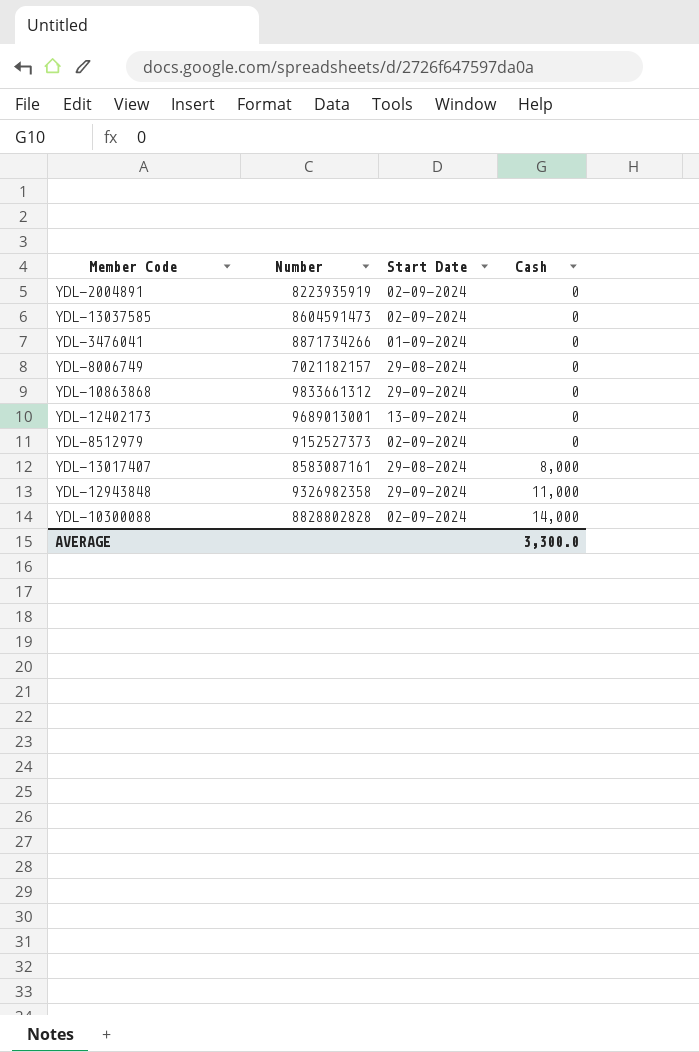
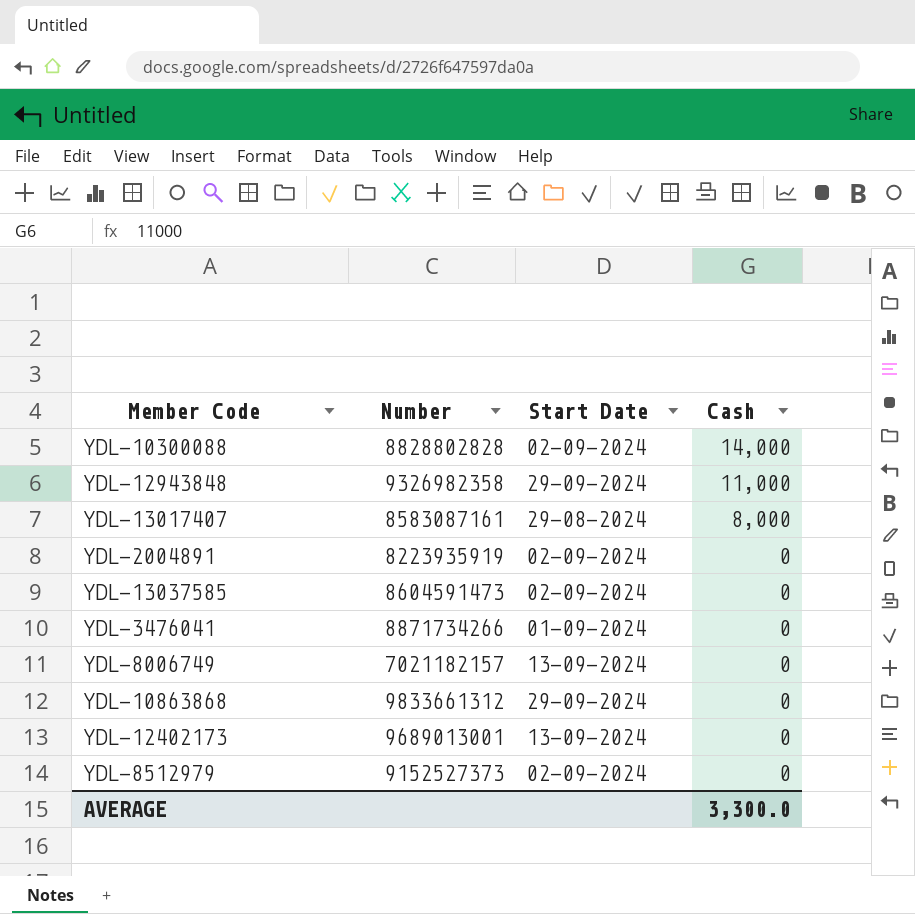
row order: Cash ascending -> Cash descending
YDL-8006749 | Start Date: 29-08-2024 -> 13-09-2024

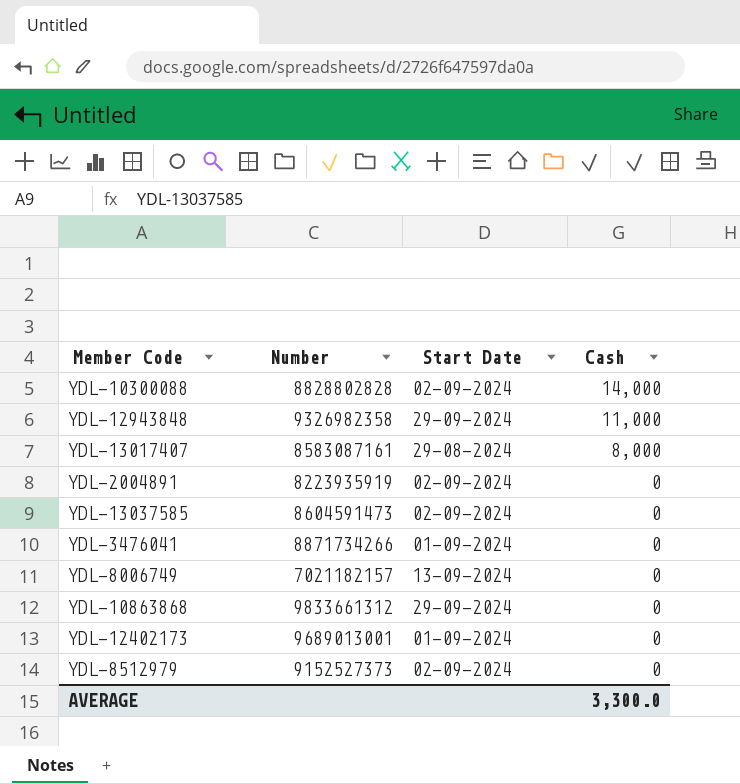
YDL-12402173 | Start Date: 13-09-2024 -> 01-09-2024

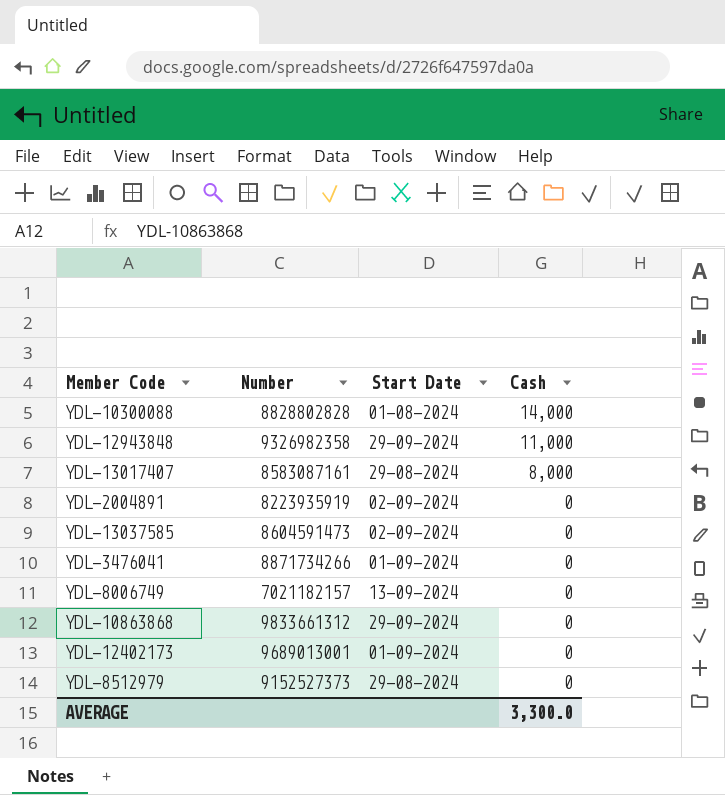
YDL-10300088 | Start Date: 02-09-2024 -> 01-08-2024
YDL-8512979 | Start Date: 02-09-2024 -> 29-08-2024

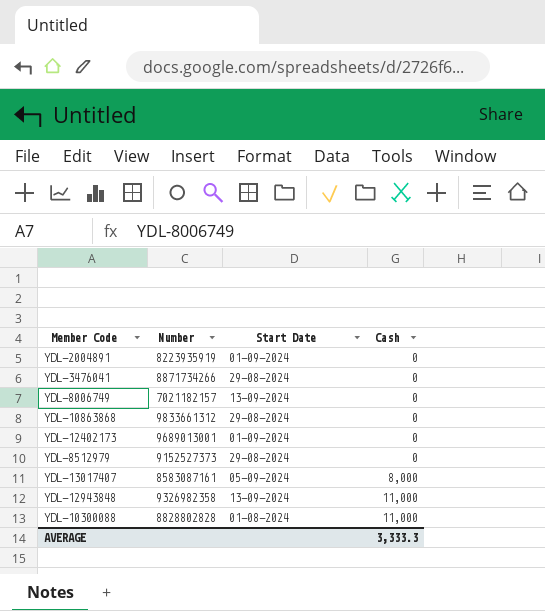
row order: Cash descending -> Cash ascending
row YDL-13037585: 8604591473 | 02-09-2024 | 0 -> none
YDL-2004891 | Start Date: 02-09-2024 -> 01-09-2024
YDL-3476041 | Start Date: 01-09-2024 -> 29-08-2024
YDL-10863868 | Start Date: 29-09-2024 -> 29-08-2024
YDL-13017407 | Start Date: 29-08-2024 -> 05-09-2024
YDL-12943848 | Start Date: 29-09-2024 -> 13-09-2024
YDL-10300088 | Cash: 14,000 -> 11,000
AVERAGE | Cash: 3,300.0 -> 3,333.3

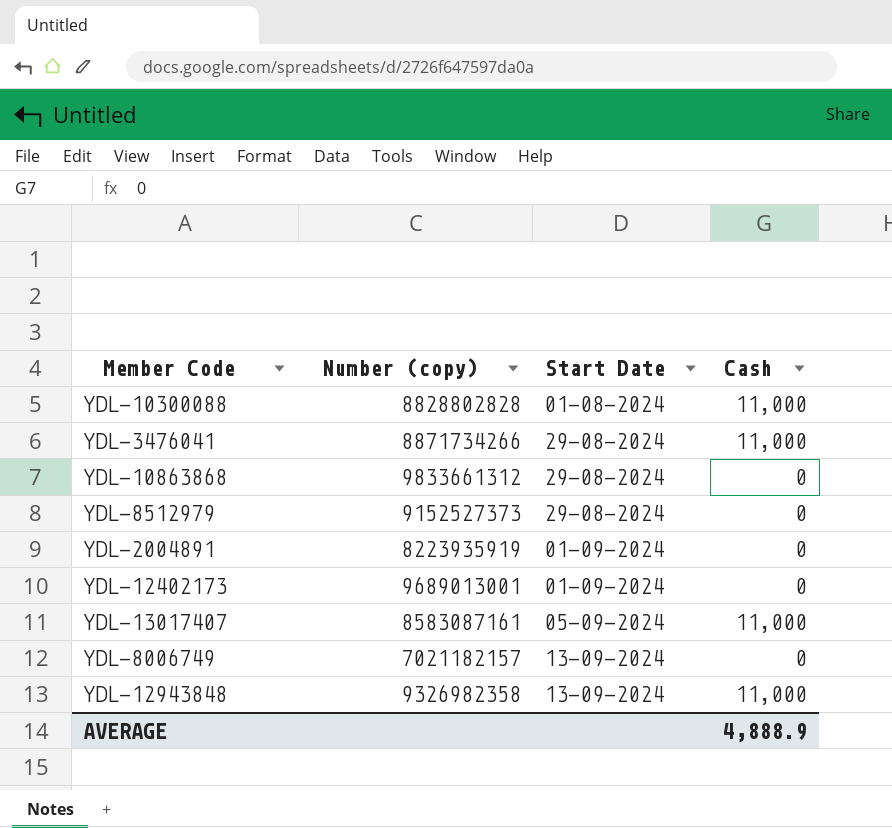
row order: Cash ascending -> Start Date ascending
column name: Number -> Number (copy)
YDL-3476041 | Cash: 0 -> 11,000
YDL-13017407 | Cash: 8,000 -> 11,000
AVERAGE | Cash: 3,333.3 -> 4,888.9

